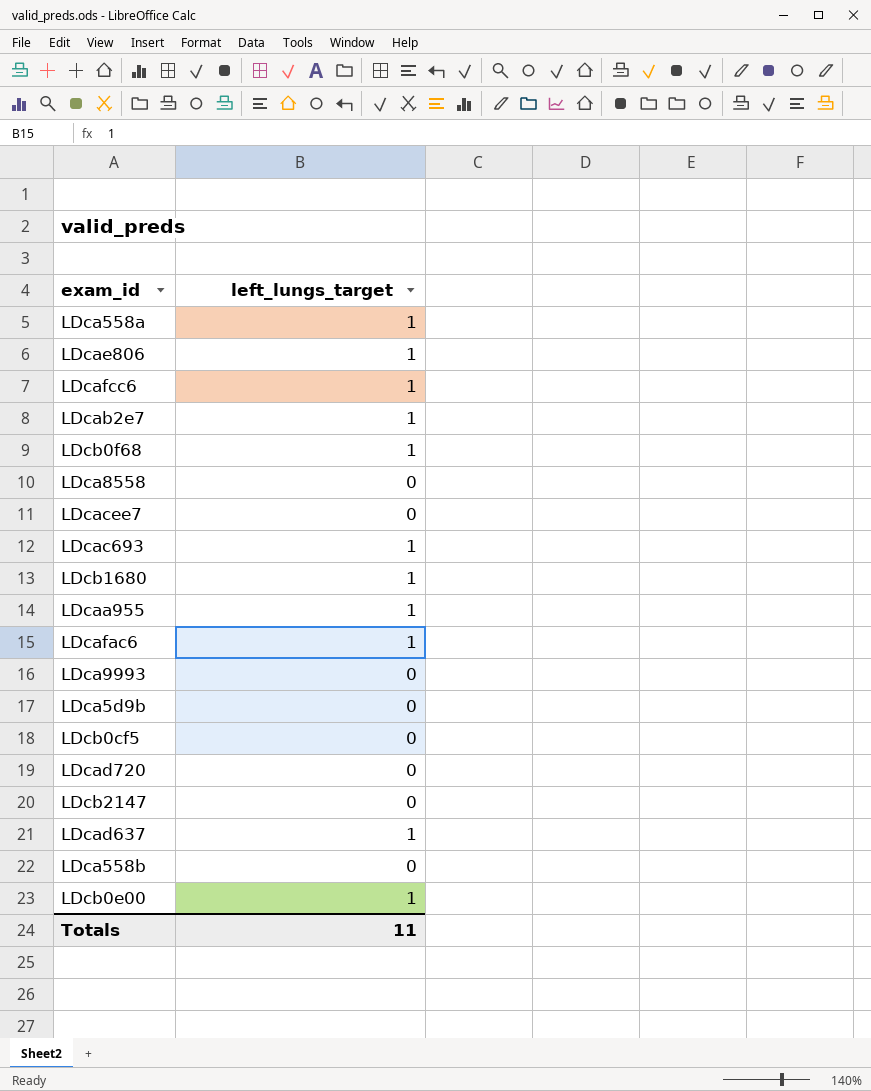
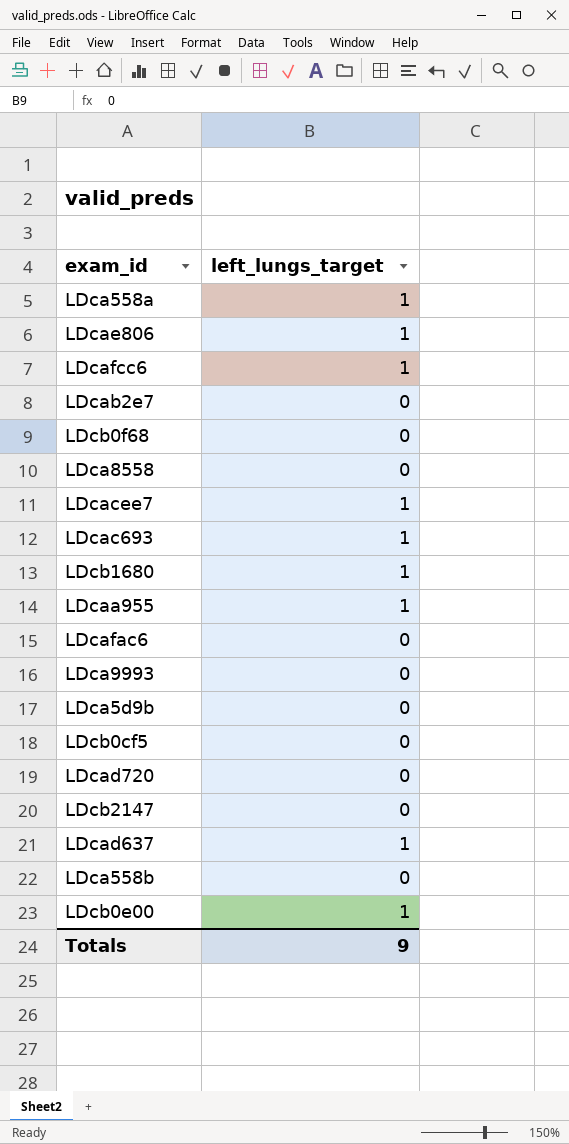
LDcab2e7 | left_lungs_target: 1 -> 0
LDcb0f68 | left_lungs_target: 1 -> 0
LDcacee7 | left_lungs_target: 0 -> 1
LDcafac6 | left_lungs_target: 1 -> 0
Totals | left_lungs_target: 11 -> 9

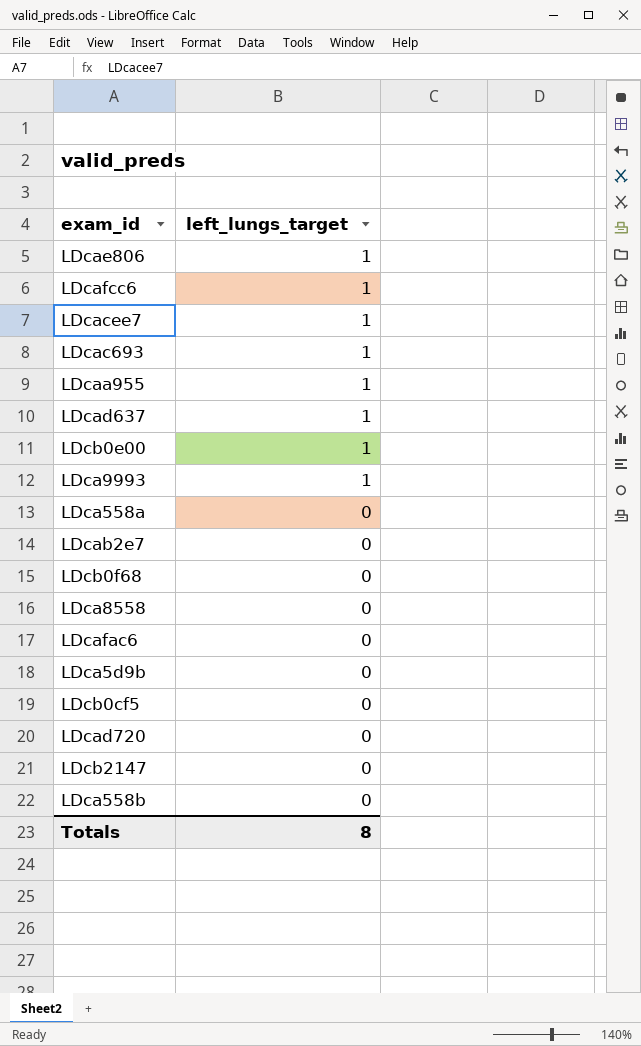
row order: none -> left_lungs_target descending
row LDcb1680: 1 -> none
LDca9993 | left_lungs_target: 0 -> 1
LDca558a | left_lungs_target: 1 -> 0
Totals | left_lungs_target: 9 -> 8

